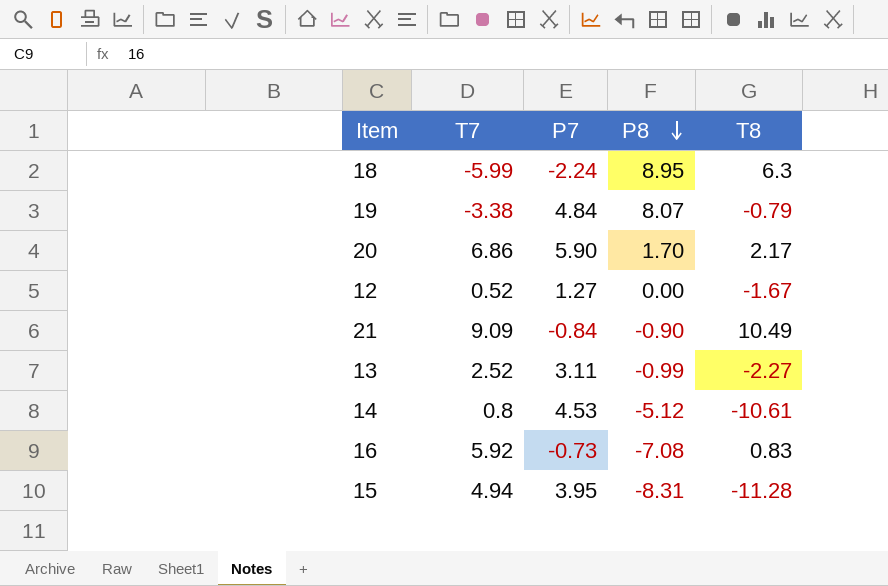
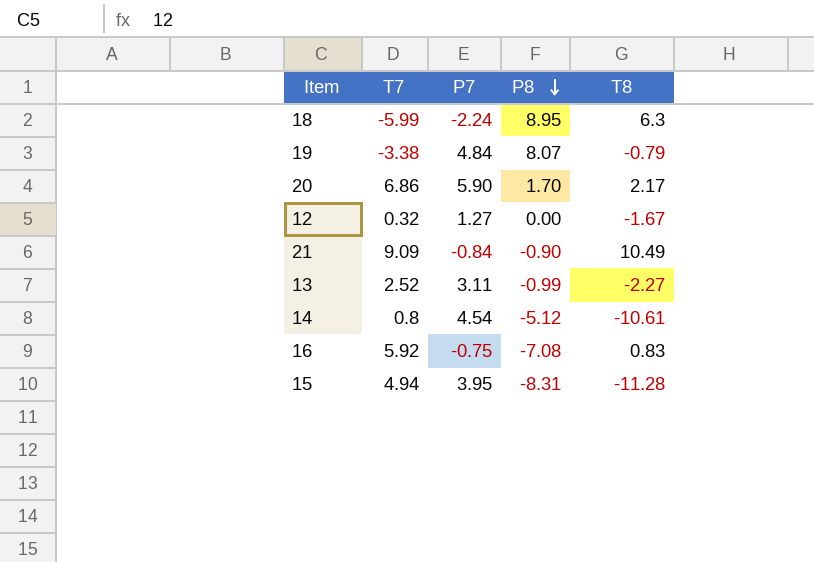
12 | T7: 0.52 -> 0.32
14 | P7: 4.53 -> 4.54
16 | P7: -0.73 -> -0.75

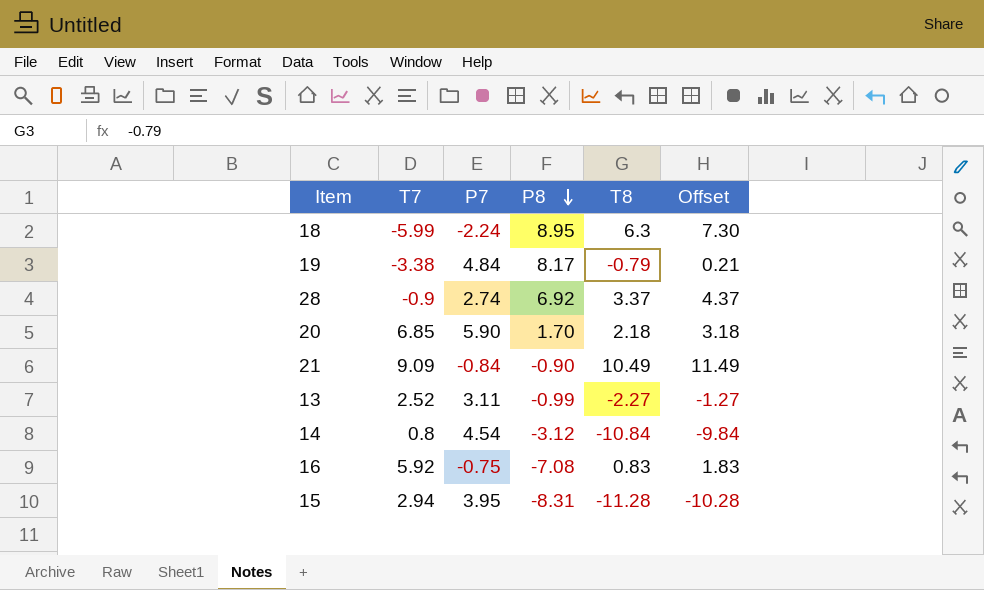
column Offset | formula: none -> [T8] + 1
row 12: 0.32 | 1.27 | 0.00 | -1.67 -> none
19 | P8: 8.07 -> 8.17
row 28: none -> -0.9 | 2.74 | 6.92 | 3.37 | 4.37
20 | T7: 6.86 -> 6.85
20 | T8: 2.17 -> 2.18
14 | P8: -5.12 -> -3.12
14 | T8: -10.61 -> -10.84
15 | T7: 4.94 -> 2.94

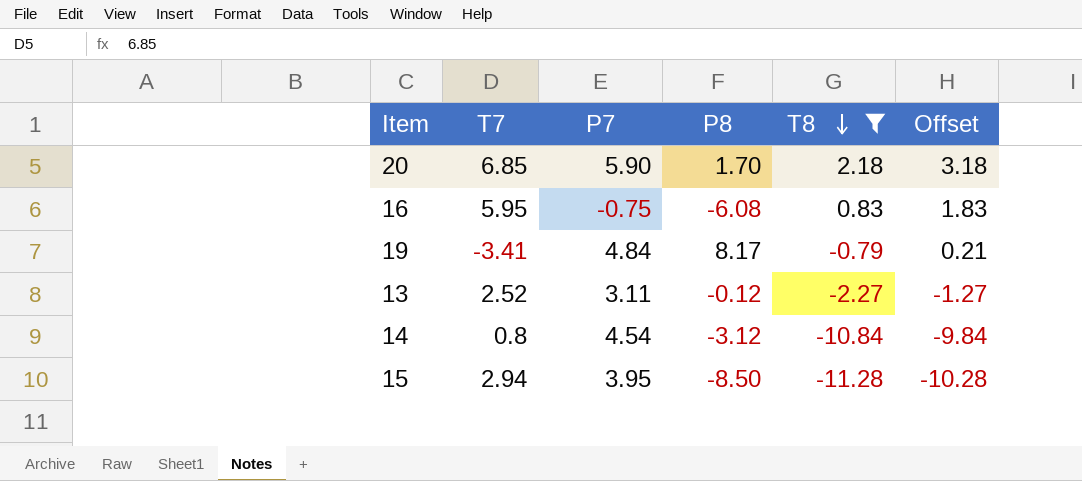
filter: none -> T8 <= 2.18
row order: P8 descending -> T8 descending
16 | T7: 5.92 -> 5.95
16 | P8: -7.08 -> -6.08
19 | T7: -3.38 -> -3.41
13 | P8: -0.99 -> -0.12
15 | P8: -8.31 -> -8.50

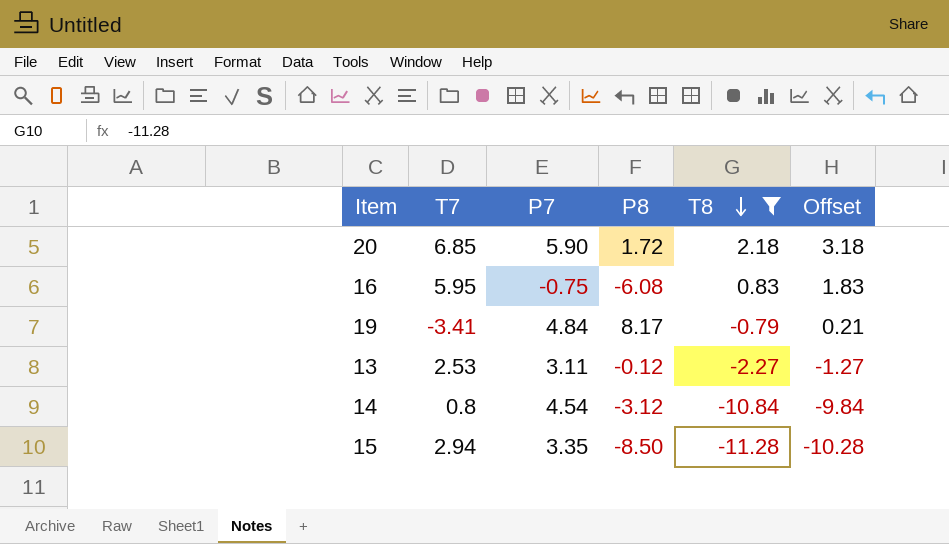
20 | P8: 1.70 -> 1.72
13 | T7: 2.52 -> 2.53
15 | P7: 3.95 -> 3.35

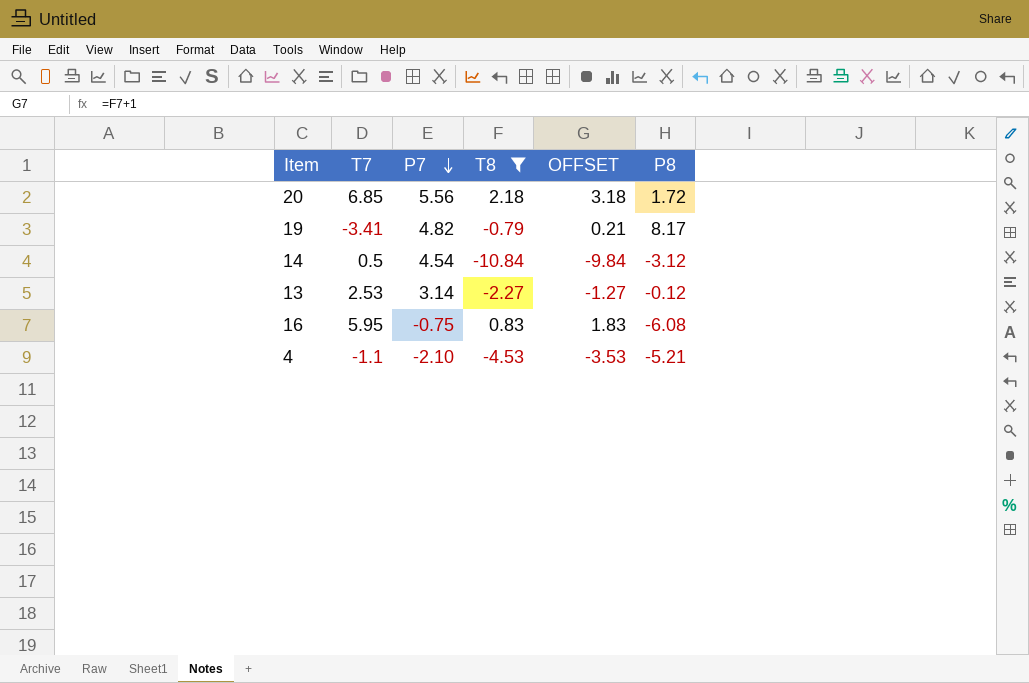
row order: T8 descending -> P7 descending
column name: Offset -> OFFSET
column P8 | position: 4 -> 6
row 15: 2.94 | 3.35 | -8.50 | -11.28 | -10.28 -> none
20 | P7: 5.90 -> 5.56
19 | P7: 4.84 -> 4.82
14 | T7: 0.8 -> 0.5
13 | P7: 3.11 -> 3.14
row 4: none -> -1.1 | -2.10 | -4.53 | -3.53 | -5.21

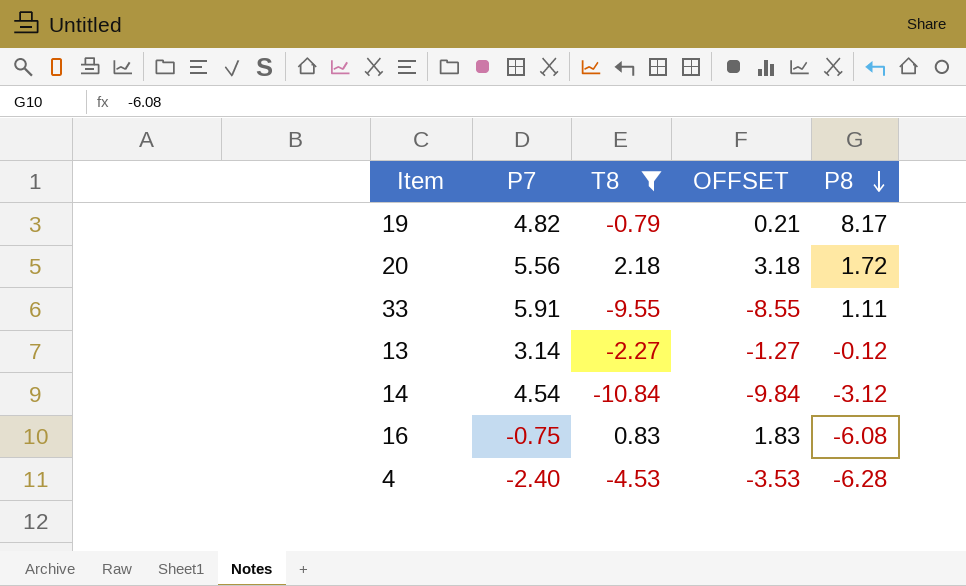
row order: P7 descending -> P8 descending
column T7 | position: 2 -> none
row 33: none -> 5.91 | -9.55 | -8.55 | 1.11
4 | P7: -2.10 -> -2.40
4 | P8: -5.21 -> -6.28

